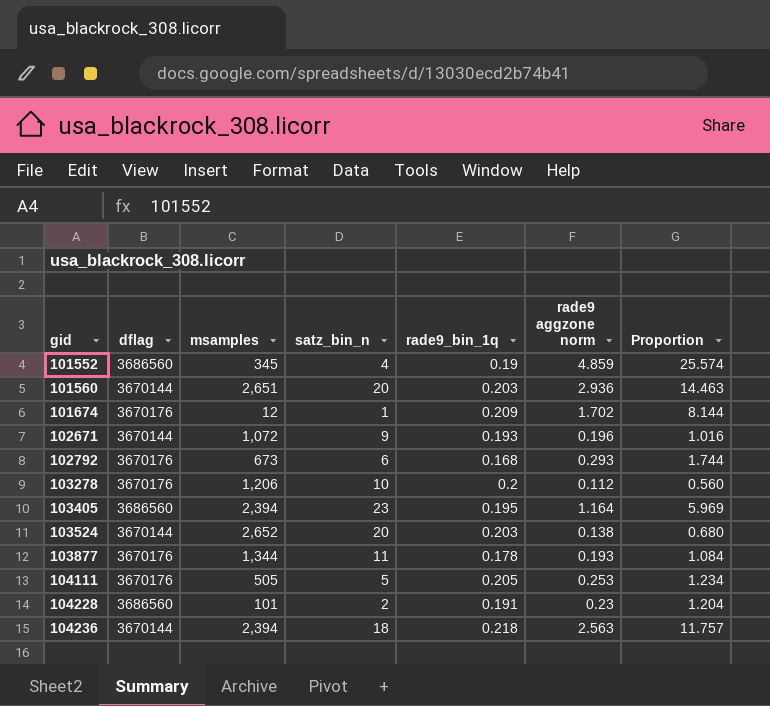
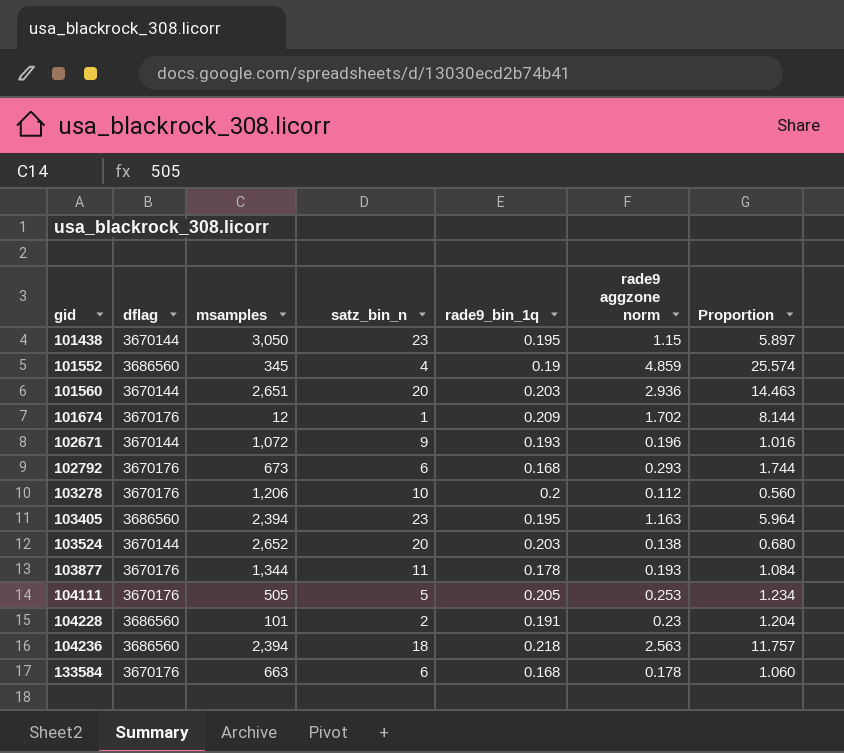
row 101438: none -> 3670144 | 3,050 | 23 | 0.195 | 1.15 | 5.897
103405 | rade9 aggzone norm: 1.164 -> 1.163
103405 | Proportion: 5.969 -> 5.964
104236 | dflag: 3670144 -> 3686560
row 133584: none -> 3670176 | 663 | 6 | 0.168 | 0.178 | 1.060

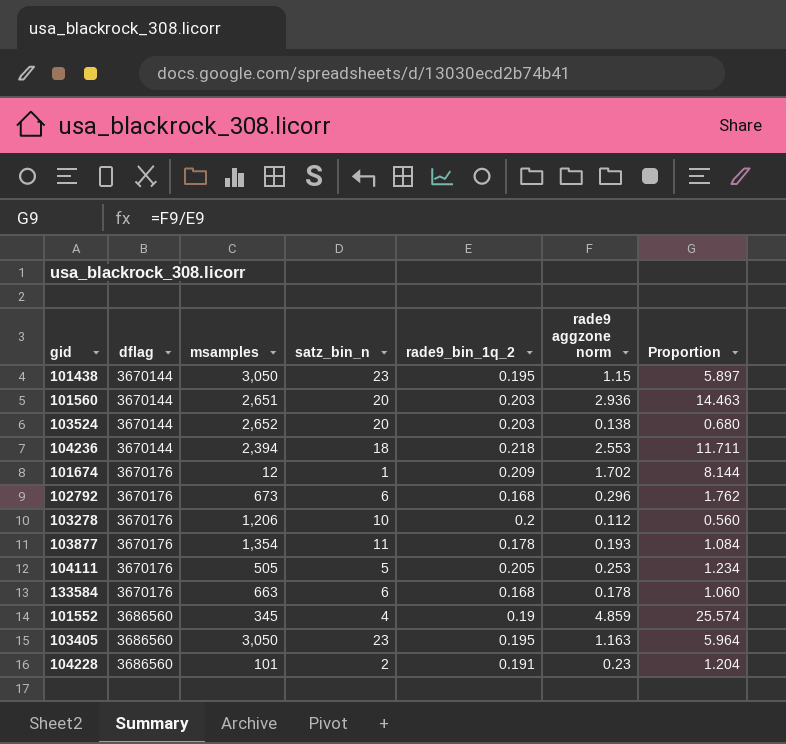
row order: gid ascending -> dflag ascending
column name: rade9_bin_1q -> rade9_bin_1q_2
row 102671: 3670144 | 1,072 | 9 | 0.193 | 0.196 | 1.016 -> none
104236 | dflag: 3686560 -> 3670144
104236 | rade9 aggzone norm: 2.563 -> 2.553
104236 | Proportion: 11.757 -> 11.711
102792 | rade9 aggzone norm: 0.293 -> 0.296
102792 | Proportion: 1.744 -> 1.762
103877 | msamples: 1,344 -> 1,354
103405 | msamples: 2,394 -> 3,050

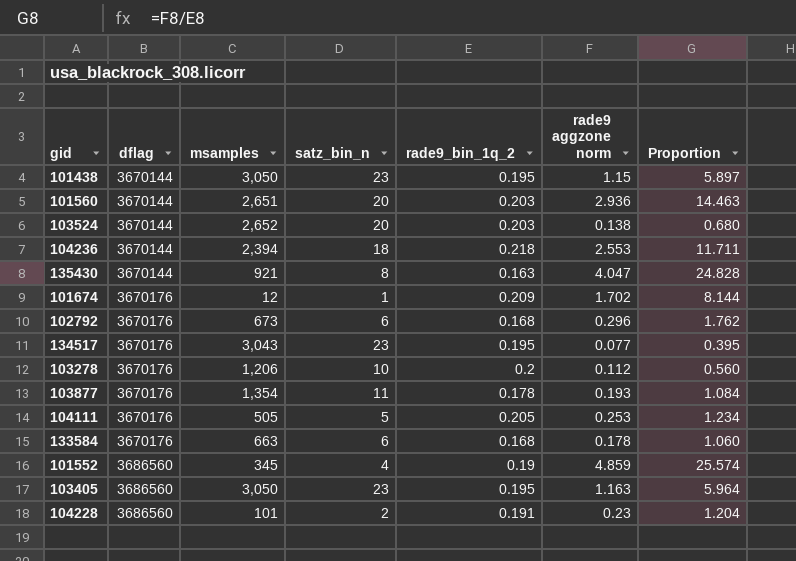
row 135430: none -> 3670144 | 921 | 8 | 0.163 | 4.047 | 24.828
row 134517: none -> 3670176 | 3,043 | 23 | 0.195 | 0.077 | 0.395

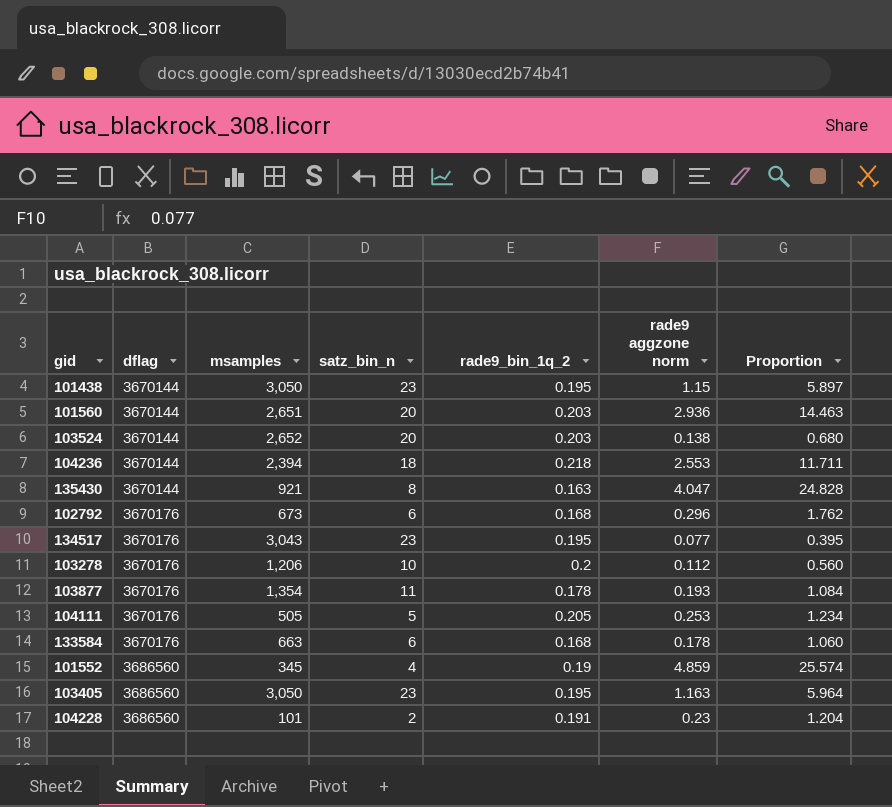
row 101674: 3670176 | 12 | 1 | 0.209 | 1.702 | 8.144 -> none

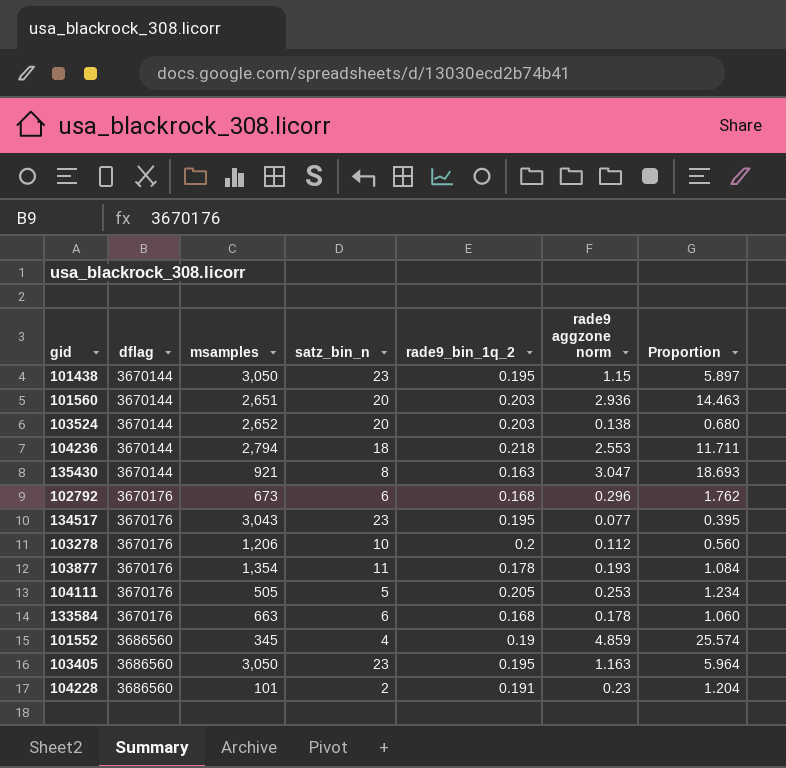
104236 | msamples: 2,394 -> 2,794
135430 | rade9 aggzone norm: 4.047 -> 3.047
135430 | Proportion: 24.828 -> 18.693

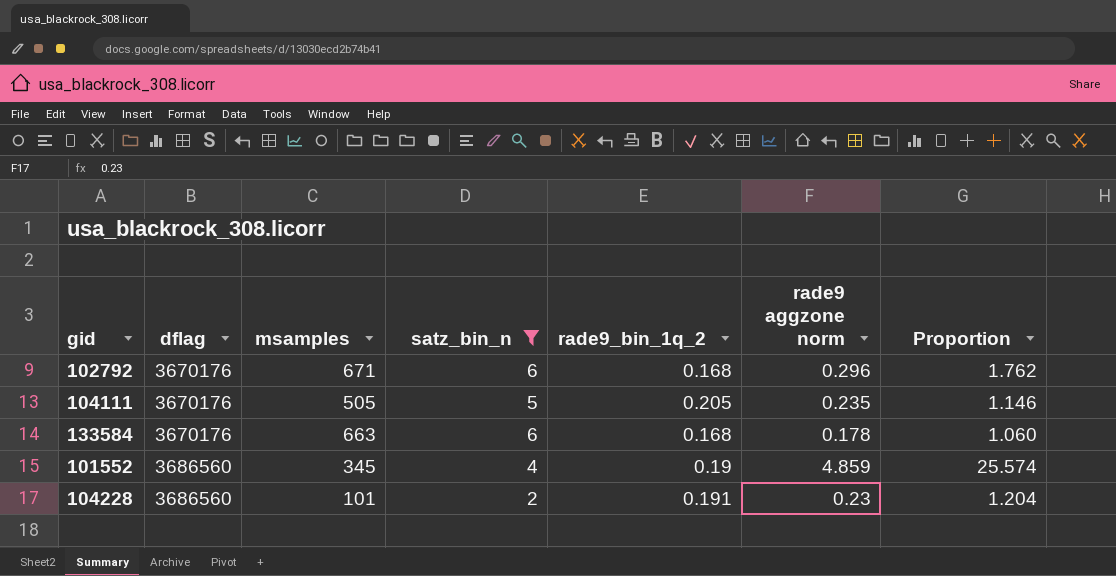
filter: none -> satz_bin_n <= 6
102792 | msamples: 673 -> 671
104111 | rade9 aggzone norm: 0.253 -> 0.235
104111 | Proportion: 1.234 -> 1.146

